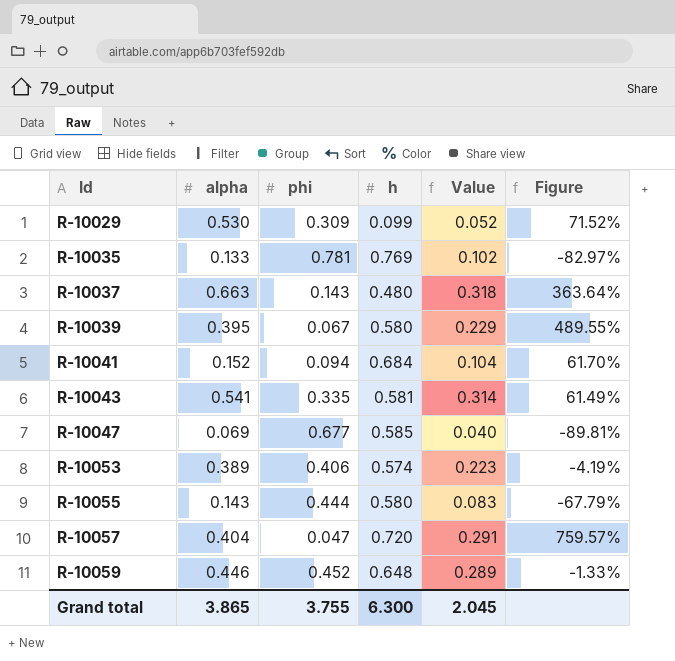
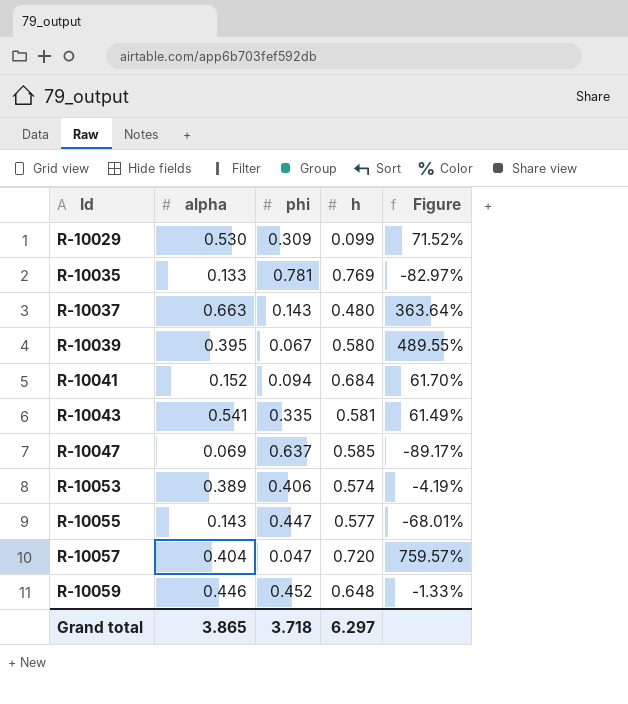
column Value | formula: [alpha] * [h] -> none
R-10047 | phi: 0.677 -> 0.637
R-10047 | Figure: -89.81% -> -89.17%
R-10055 | phi: 0.444 -> 0.447
R-10055 | h: 0.580 -> 0.577
R-10055 | Figure: -67.79% -> -68.01%
Grand total | phi: 3.755 -> 3.718
Grand total | h: 6.300 -> 6.297

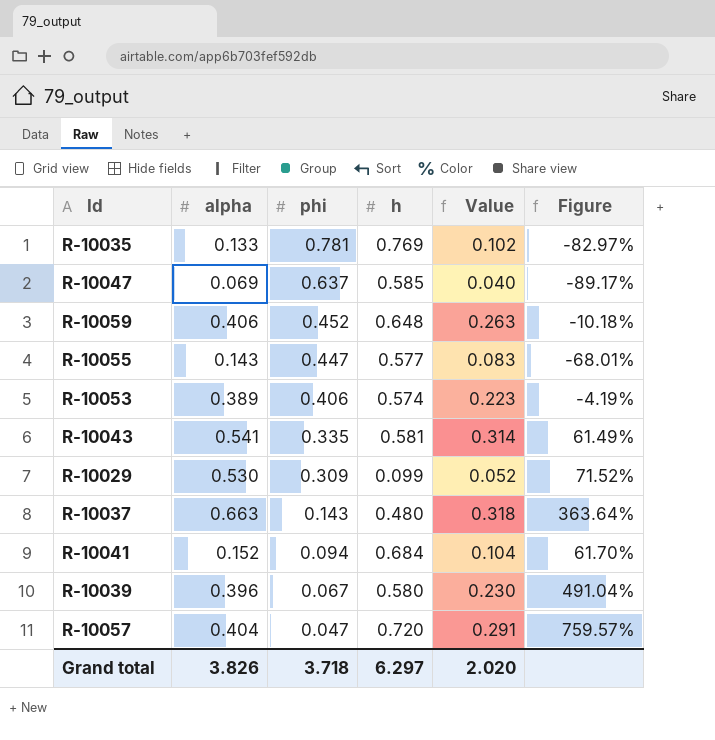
row order: Id ascending -> phi descending
column Value | formula: none -> [alpha] * [h]
R-10059 | alpha: 0.446 -> 0.406
R-10059 | Figure: -1.33% -> -10.18%
R-10039 | alpha: 0.395 -> 0.396
R-10039 | Figure: 489.55% -> 491.04%
Grand total | alpha: 3.865 -> 3.826

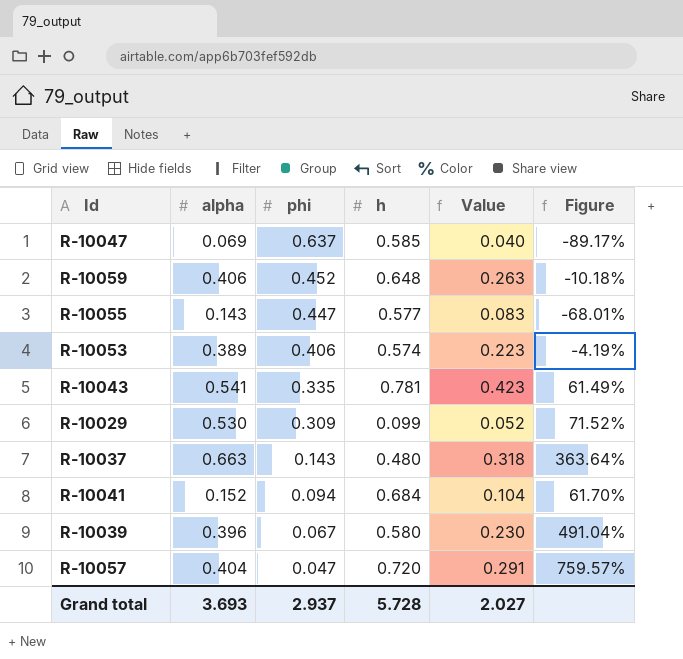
row R-10035: 0.133 | 0.781 | 0.769 | 0.102 | -82.97% -> none
R-10043 | h: 0.581 -> 0.781
R-10043 | Value: 0.314 -> 0.423
Grand total | alpha: 3.826 -> 3.693
Grand total | phi: 3.718 -> 2.937
Grand total | h: 6.297 -> 5.728
Grand total | Value: 2.020 -> 2.027

